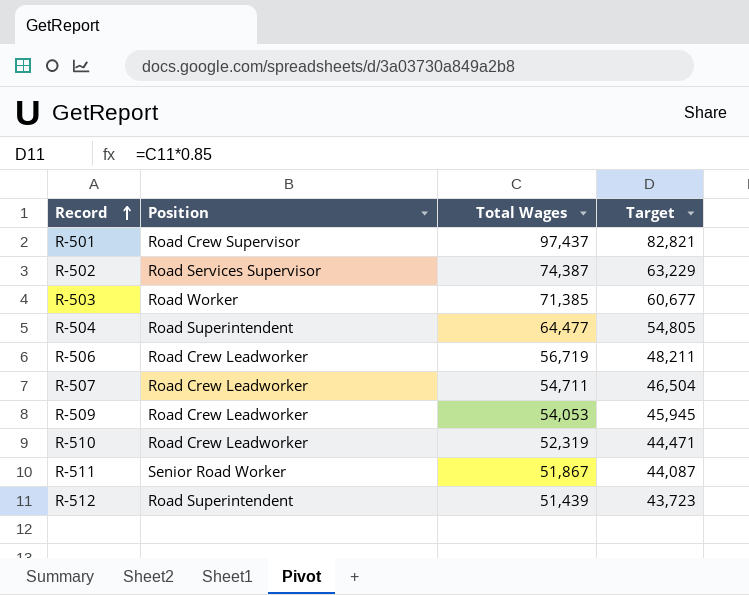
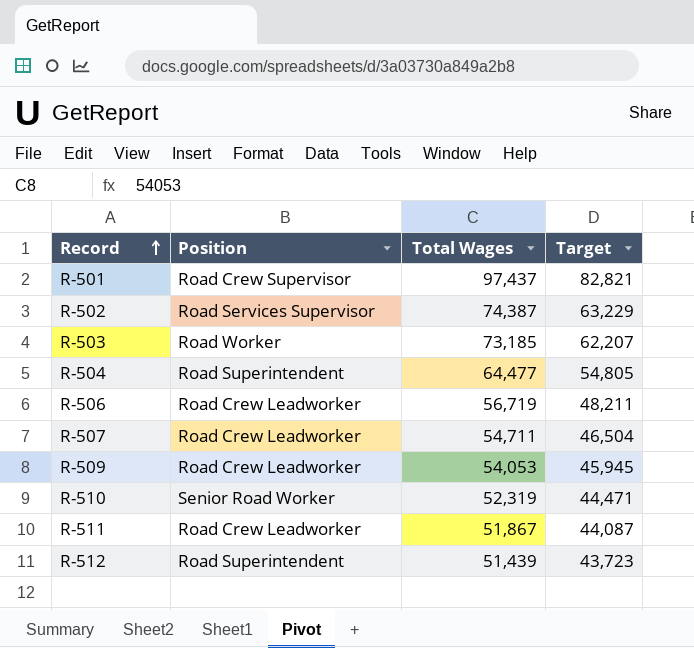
R-503 | Total Wages: 71,385 -> 73,185
R-503 | Target: 60,677 -> 62,207
R-510 | Position: Road Crew Leadworker -> Senior Road Worker
R-511 | Position: Senior Road Worker -> Road Crew Leadworker

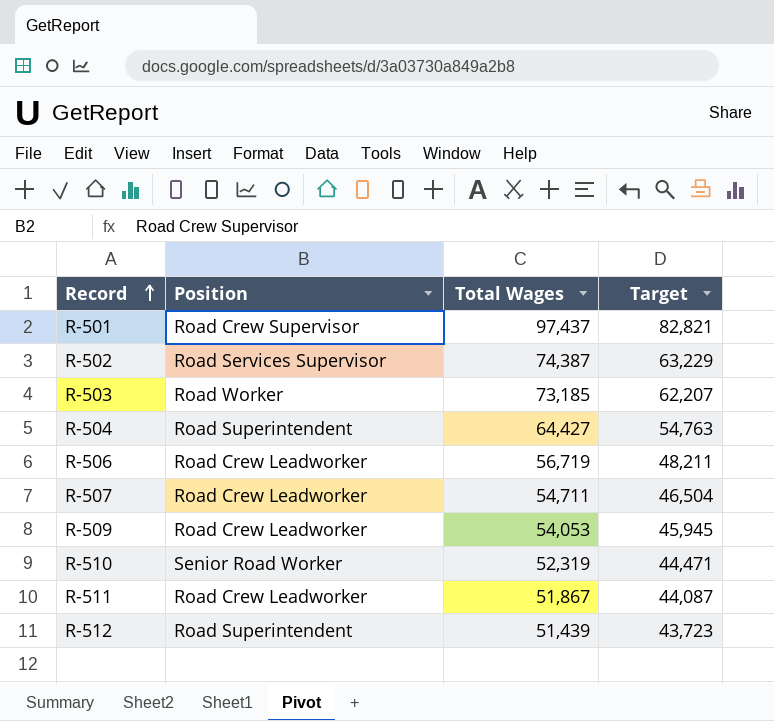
R-504 | Total Wages: 64,477 -> 64,427
R-504 | Target: 54,805 -> 54,763

